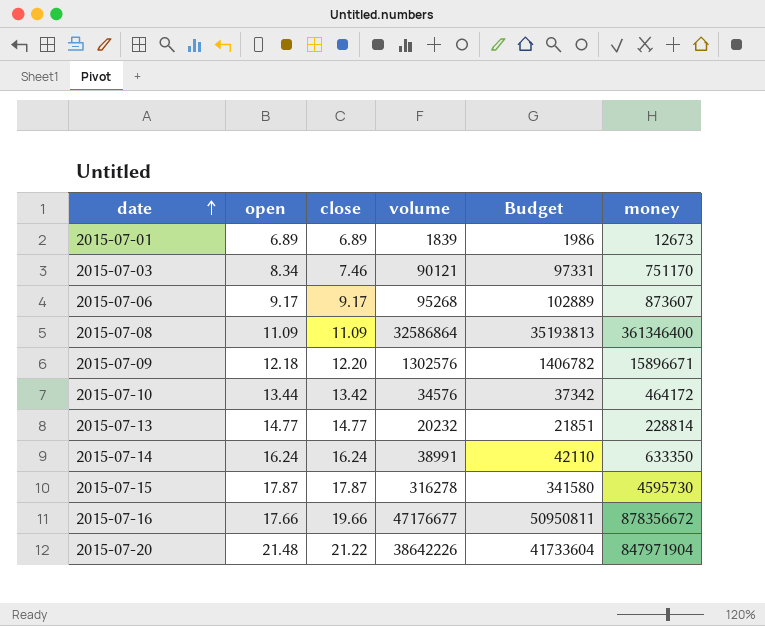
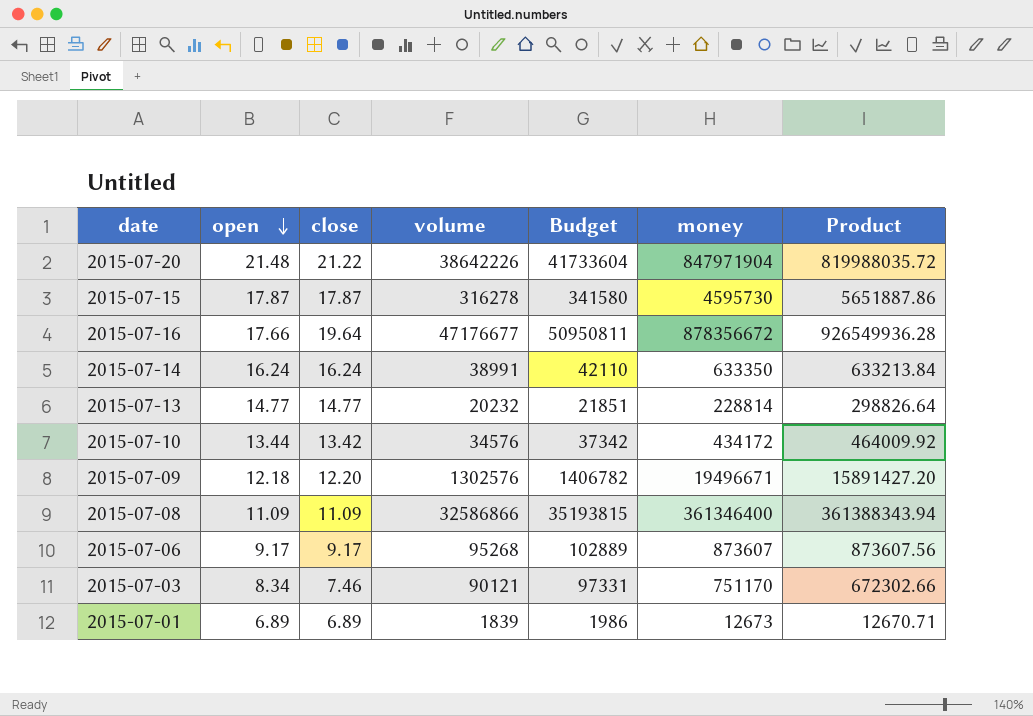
row order: date ascending -> open descending
column Product | formula: none -> [close] * [volume]
2015-07-16 | close: 19.66 -> 19.64
2015-07-10 | money: 464172 -> 434172
2015-07-09 | money: 15896671 -> 19496671
2015-07-08 | volume: 32586864 -> 32586866
2015-07-08 | Budget: 35193813 -> 35193815

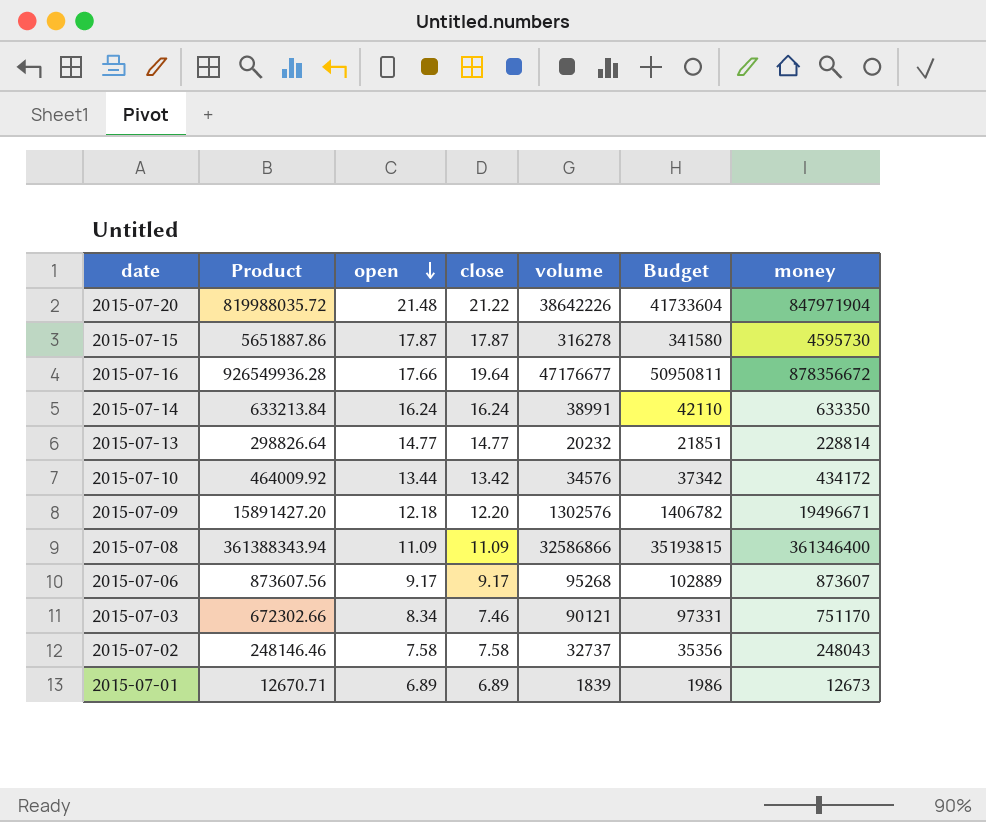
column Product | position: 7 -> 2
row 2015-07-02: none -> 248146.46 | 7.58 | 7.58 | 32737 | 35356 | 248043

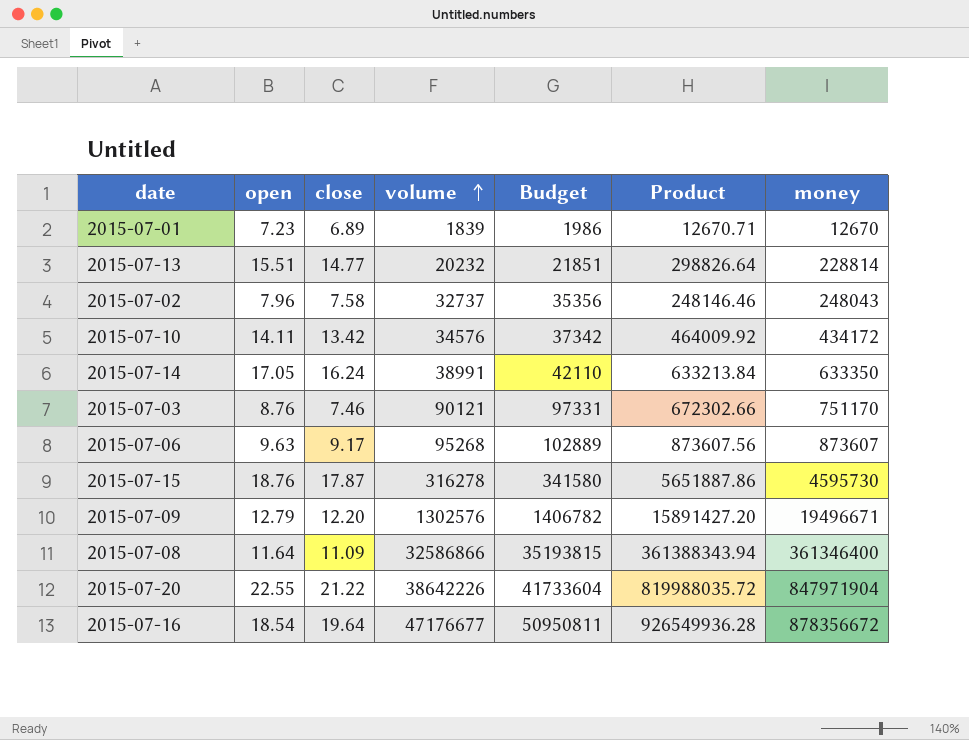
row order: open descending -> volume ascending
column Product | position: 2 -> 6
2015-07-01 | open: 6.89 -> 7.23
2015-07-01 | money: 12673 -> 12670
2015-07-13 | open: 14.77 -> 15.51
2015-07-02 | open: 7.58 -> 7.96
2015-07-10 | open: 13.44 -> 14.11
2015-07-14 | open: 16.24 -> 17.05
2015-07-03 | open: 8.34 -> 8.76
2015-07-06 | open: 9.17 -> 9.63
2015-07-15 | open: 17.87 -> 18.76
2015-07-09 | open: 12.18 -> 12.79
2015-07-08 | open: 11.09 -> 11.64
2015-07-20 | open: 21.48 -> 22.55
2015-07-16 | open: 17.66 -> 18.54

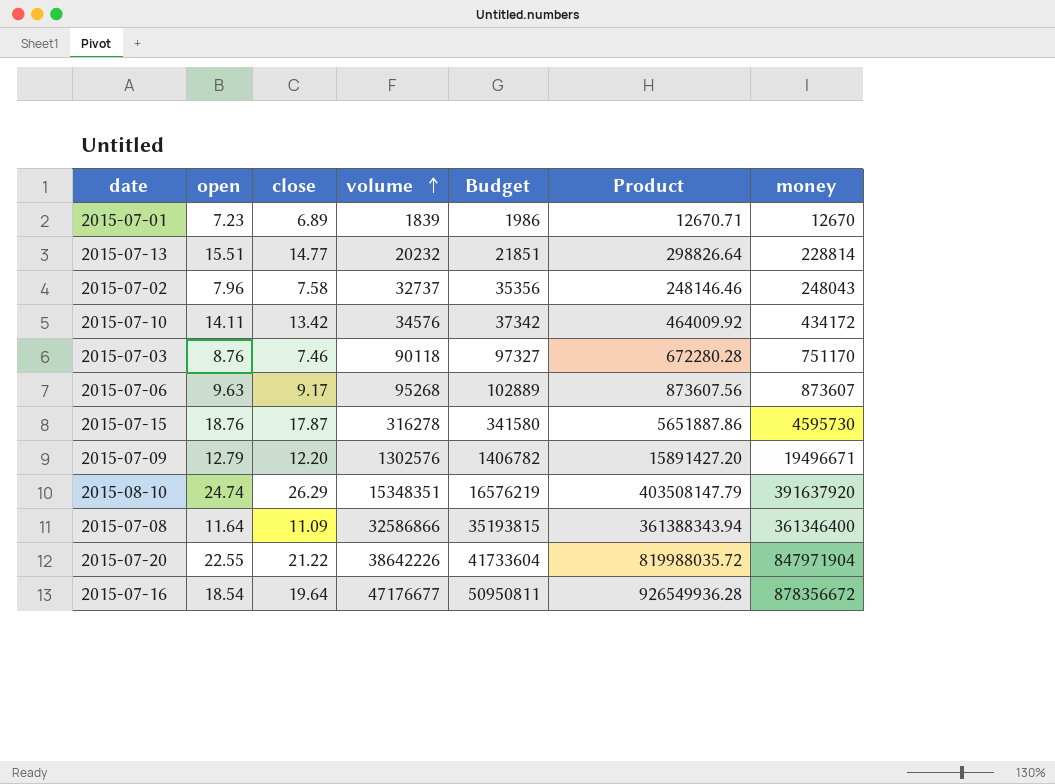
row 2015-07-14: 17.05 | 16.24 | 38991 | 42110 | 633213.84 | 633350 -> none
2015-07-03 | volume: 90121 -> 90118
2015-07-03 | Budget: 97331 -> 97327
2015-07-03 | Product: 672302.66 -> 672280.28
row 2015-08-10: none -> 24.74 | 26.29 | 15348351 | 16576219 | 403508147.79 | 391637920

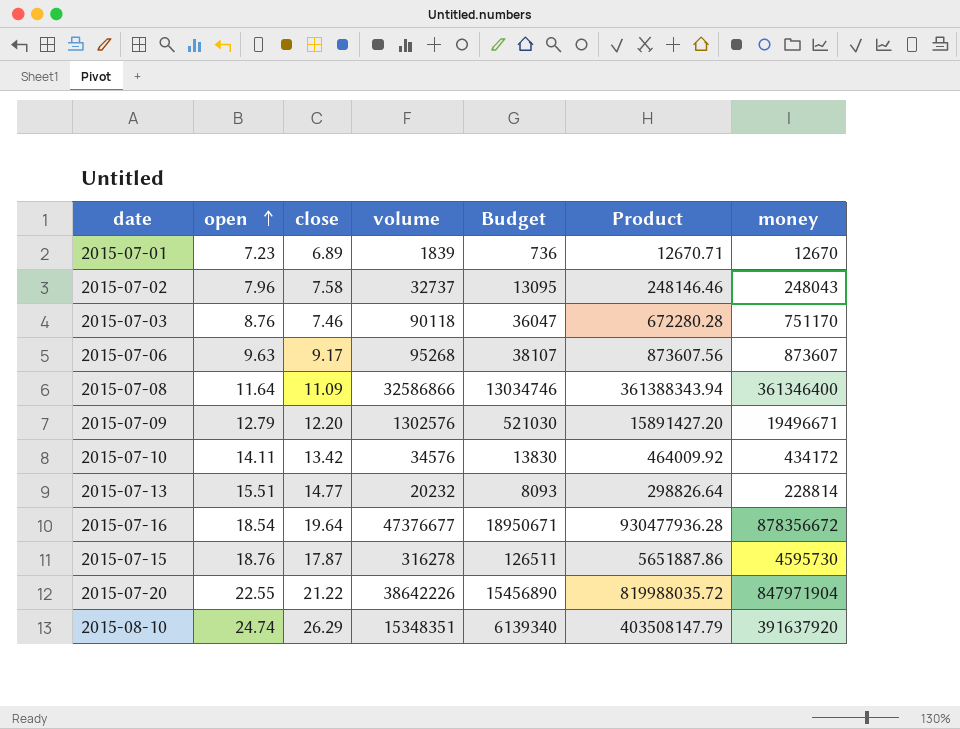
row order: volume ascending -> open ascending
column Budget | formula: [volume] * 1.08 -> [volume] * 0.4
2015-07-16 | volume: 47176677 -> 47376677
2015-07-16 | Product: 926549936.28 -> 930477936.28

